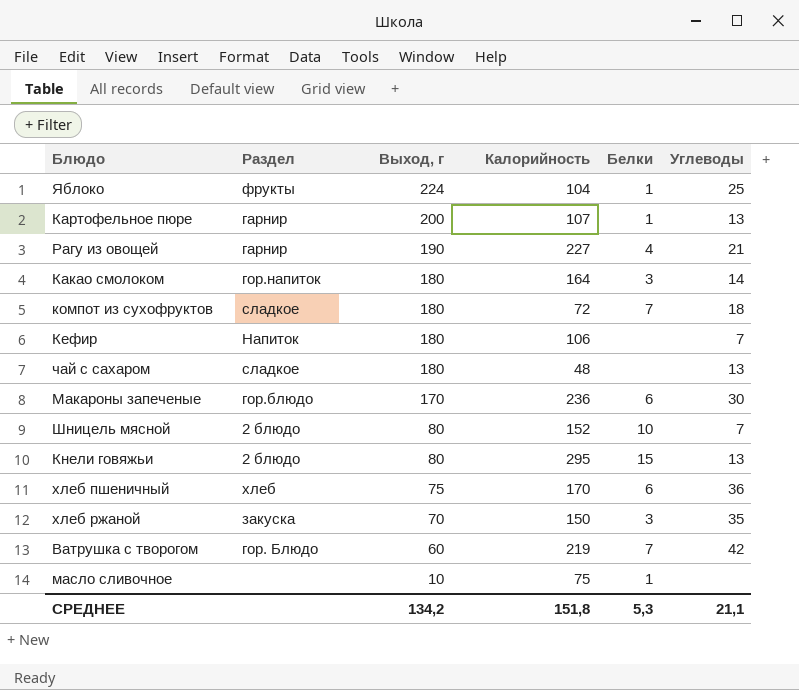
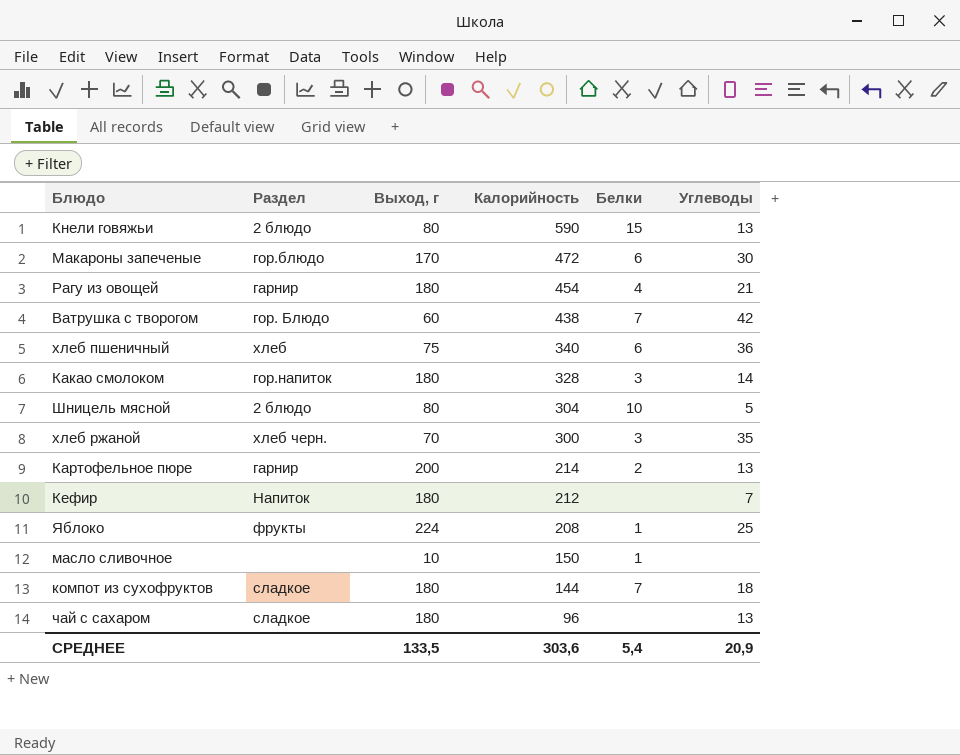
row order: Выход, г descending -> Калорийность descending
Кнели говяжьи | Калорийность: 295 -> 590
Макароны запеченые | Калорийность: 236 -> 472
Рагу из овощей | Выход, г: 190 -> 180
Рагу из овощей | Калорийность: 227 -> 454
Ватрушка с творогом | Калорийность: 219 -> 438
хлеб пшеничный | Калорийность: 170 -> 340
Какао смолоком | Калорийность: 164 -> 328
Шницель мясной | Калорийность: 152 -> 304
Шницель мясной | Углеводы: 7 -> 5
хлеб ржаной | Раздел: закуска -> хлеб черн.
хлеб ржаной | Калорийность: 150 -> 300
Картофельное пюре | Калорийность: 107 -> 214
Картофельное пюре | Белки: 1 -> 2
Кефир | Калорийность: 106 -> 212
Яблоко | Калорийность: 104 -> 208
масло сливочное | Калорийность: 75 -> 150
компот из сухофруктов | Калорийность: 72 -> 144
чай с сахаром | Калорийность: 48 -> 96
СРЕДНЕЕ | Выход, г: 134,2 -> 133,5
СРЕДНЕЕ | Калорийность: 151,8 -> 303,6
СРЕДНЕЕ | Белки: 5,3 -> 5,4
СРЕДНЕЕ | Углеводы: 21,1 -> 20,9

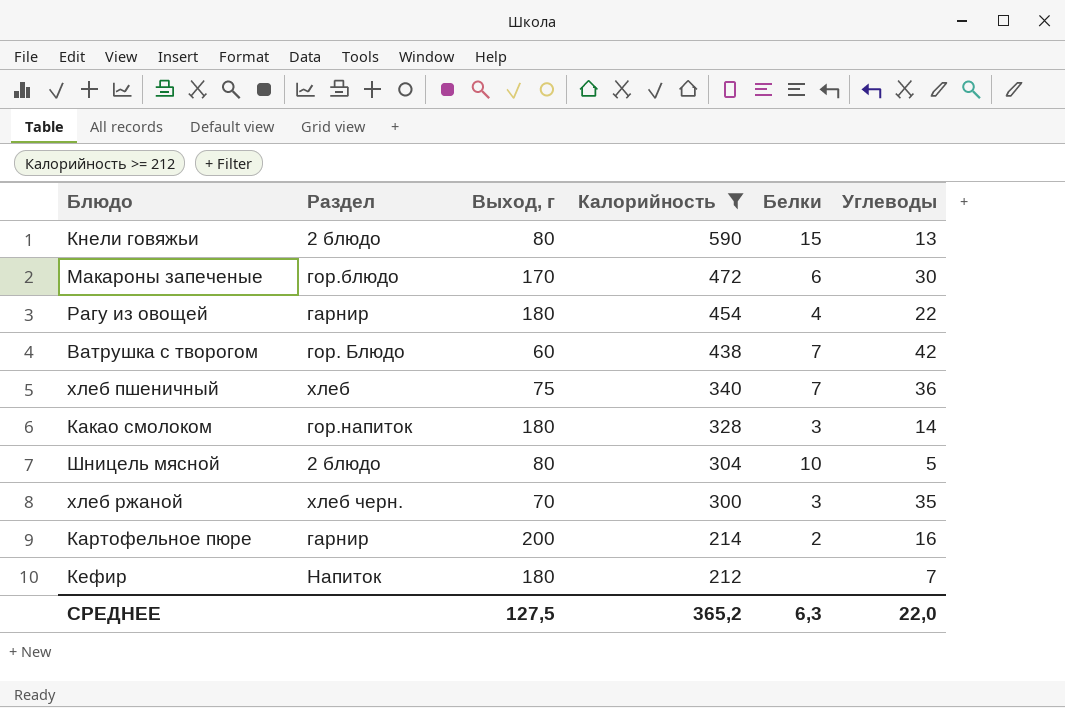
filter: none -> Калорийность >= 212
Рагу из овощей | Углеводы: 21 -> 22
хлеб пшеничный | Белки: 6 -> 7
Картофельное пюре | Углеводы: 13 -> 16
СРЕДНЕЕ | Выход, г: 133,5 -> 127,5
СРЕДНЕЕ | Калорийность: 303,6 -> 365,2
СРЕДНЕЕ | Белки: 5,4 -> 6,3
СРЕДНЕЕ | Углеводы: 20,9 -> 22,0

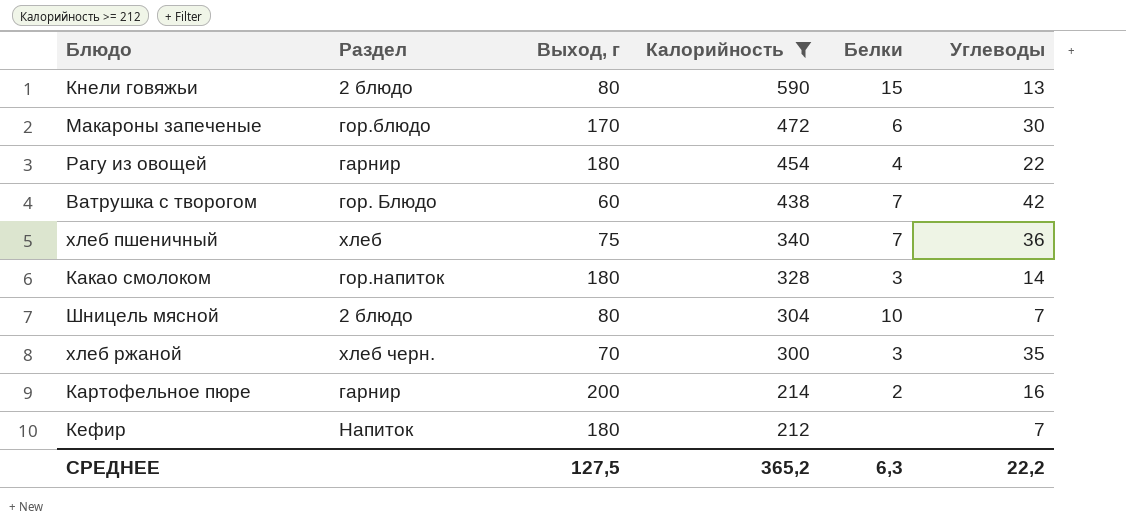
Шницель мясной | Углеводы: 5 -> 7
СРЕДНЕЕ | Углеводы: 22,0 -> 22,2

